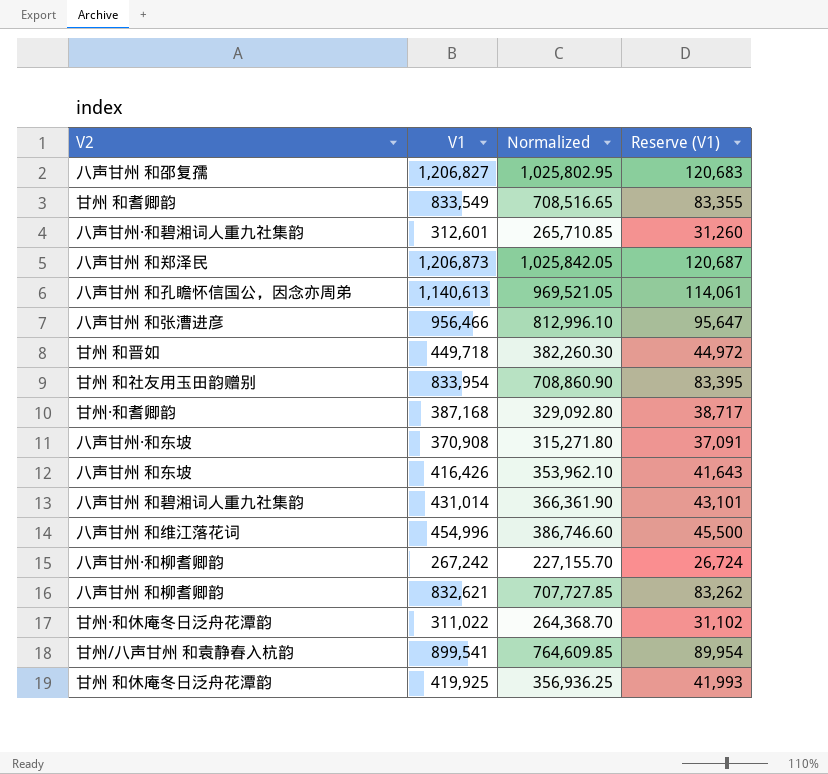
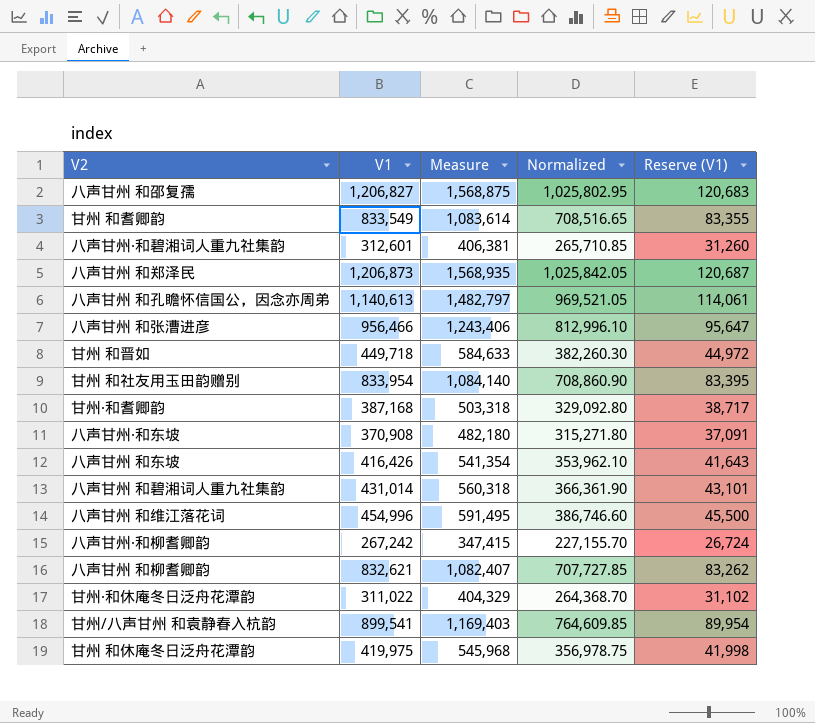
column Measure | formula: none -> [V1] * 1.3
甘州 和休庵冬日泛舟花潭韵 | V1: 419,925 -> 419,975
甘州 和休庵冬日泛舟花潭韵 | Normalized: 356,936.25 -> 356,978.75
甘州 和休庵冬日泛舟花潭韵 | Reserve (V1): 41,993 -> 41,998

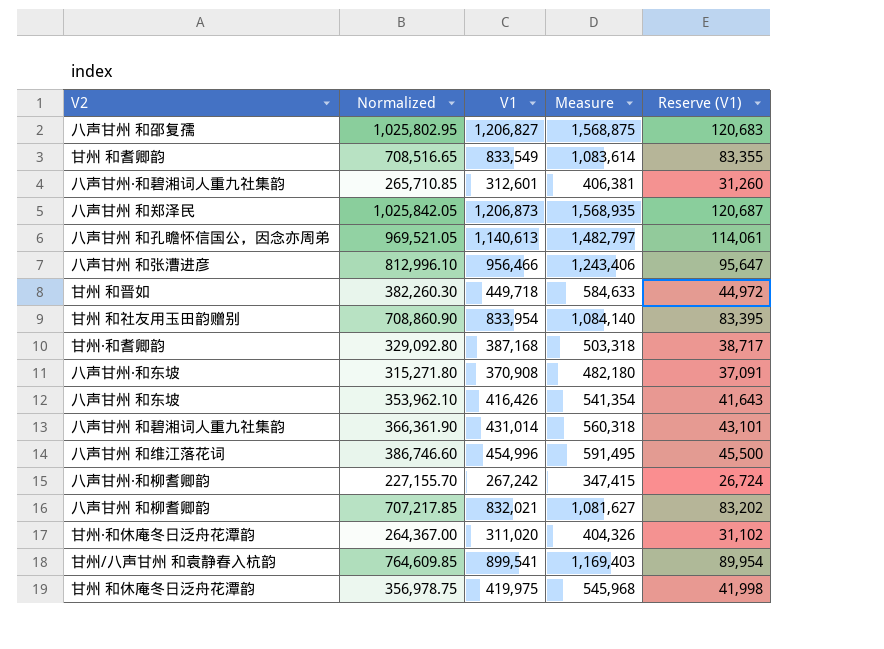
column Normalized | position: 4 -> 2
八声甘州 和柳耆卿韵 | Normalized: 707,727.85 -> 707,217.85
八声甘州 和柳耆卿韵 | V1: 832,621 -> 832,021
八声甘州 和柳耆卿韵 | Measure: 1,082,407 -> 1,081,627
八声甘州 和柳耆卿韵 | Reserve (V1): 83,262 -> 83,202
甘州·和休庵冬日泛舟花潭韵 | Normalized: 264,368.70 -> 264,367.00
甘州·和休庵冬日泛舟花潭韵 | V1: 311,022 -> 311,020
甘州·和休庵冬日泛舟花潭韵 | Measure: 404,329 -> 404,326

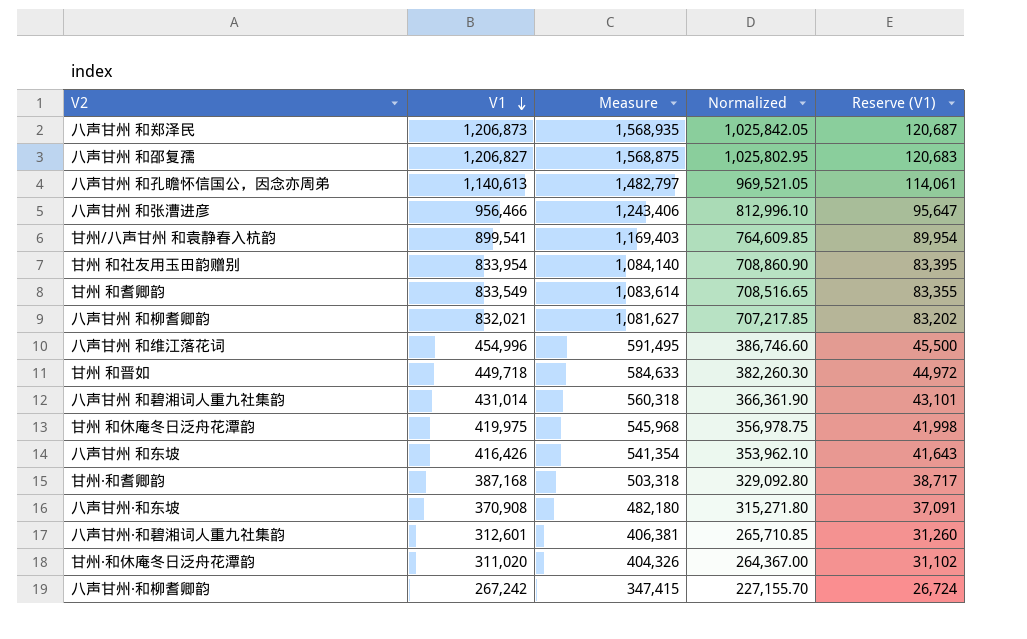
row order: none -> V1 descending
column Normalized | position: 2 -> 4

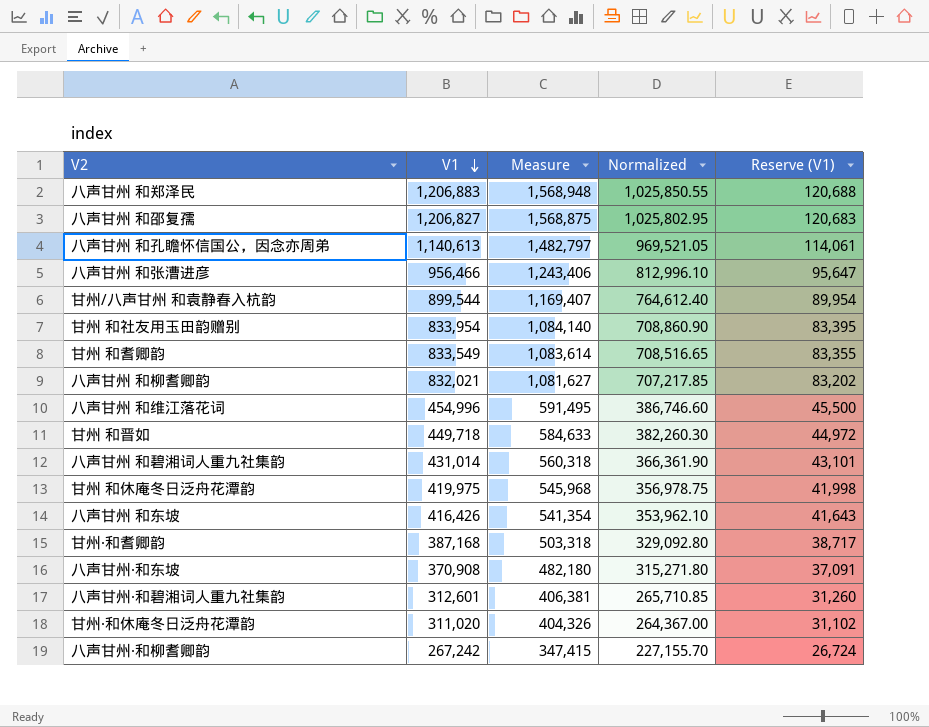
八声甘州 和郑泽民 | V1: 1,206,873 -> 1,206,883
八声甘州 和郑泽民 | Measure: 1,568,935 -> 1,568,948
八声甘州 和郑泽民 | Normalized: 1,025,842.05 -> 1,025,850.55
八声甘州 和郑泽民 | Reserve (V1): 120,687 -> 120,688
甘州/八声甘州 和袁静春入杭韵 | V1: 899,541 -> 899,544
甘州/八声甘州 和袁静春入杭韵 | Measure: 1,169,403 -> 1,169,407
甘州/八声甘州 和袁静春入杭韵 | Normalized: 764,609.85 -> 764,612.40

